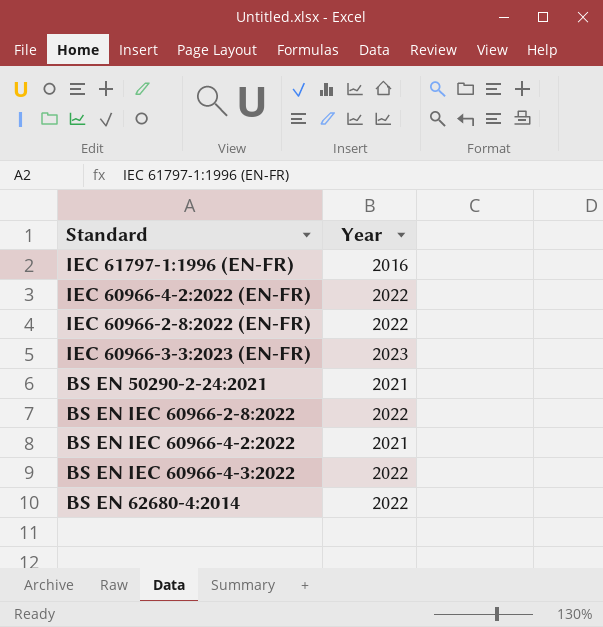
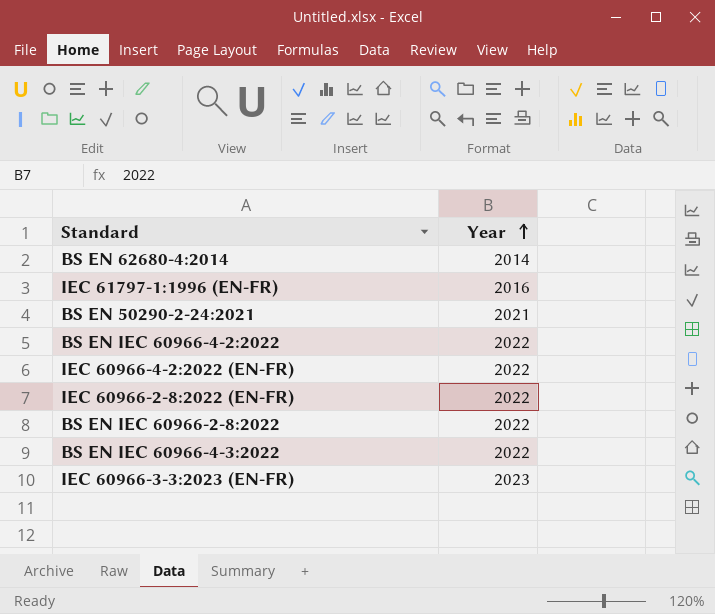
row order: none -> Year ascending
BS EN 62680-4:2014 | Year: 2022 -> 2014
BS EN IEC 60966-4-2:2022 | Year: 2021 -> 2022

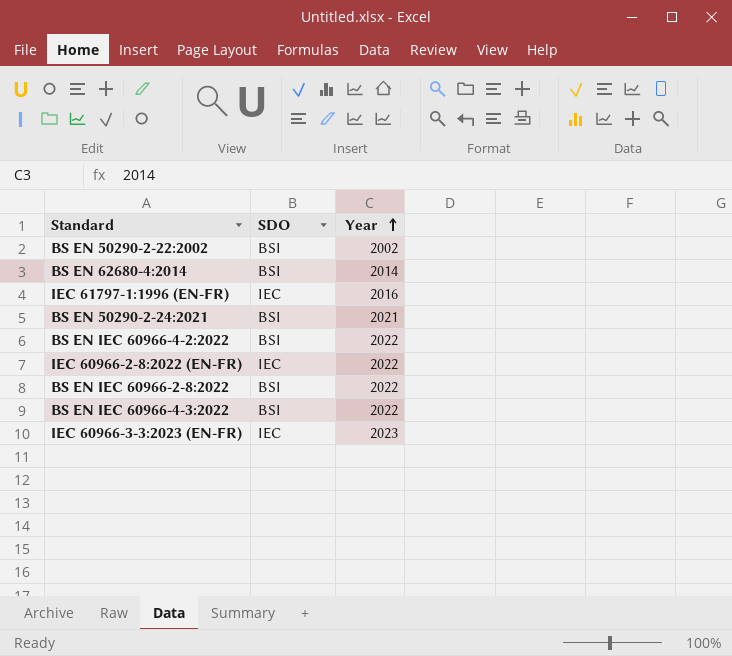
column SDO | position: none -> 2
row IEC 60966-4-2:2022 (EN-FR): 2022 -> none
row BS EN 50290-2-22:2002: none -> BSI | 2002

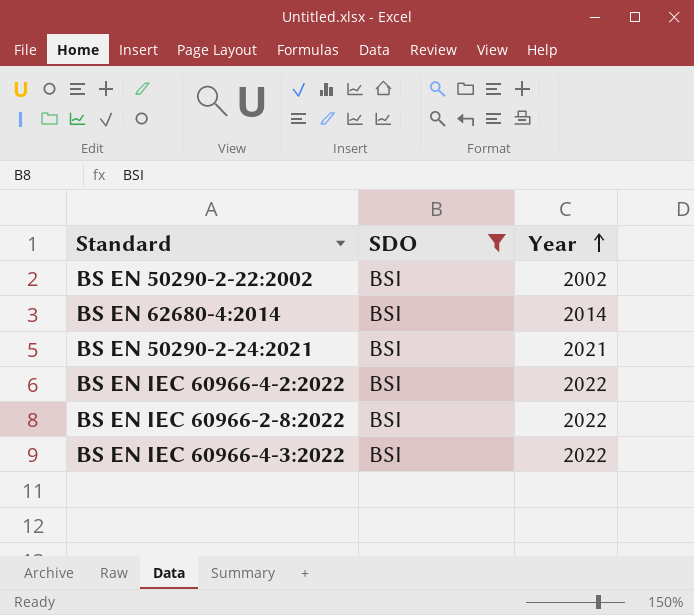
filter: none -> SDO = BSI

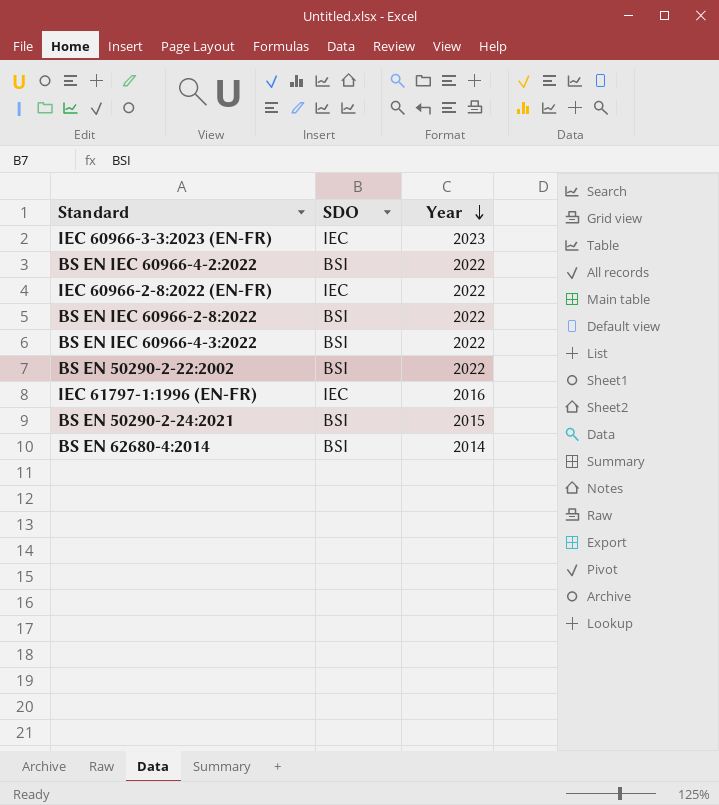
filter: SDO = BSI -> none
row order: Year ascending -> Year descending
BS EN 50290-2-22:2002 | Year: 2002 -> 2022
BS EN 50290-2-24:2021 | Year: 2021 -> 2015

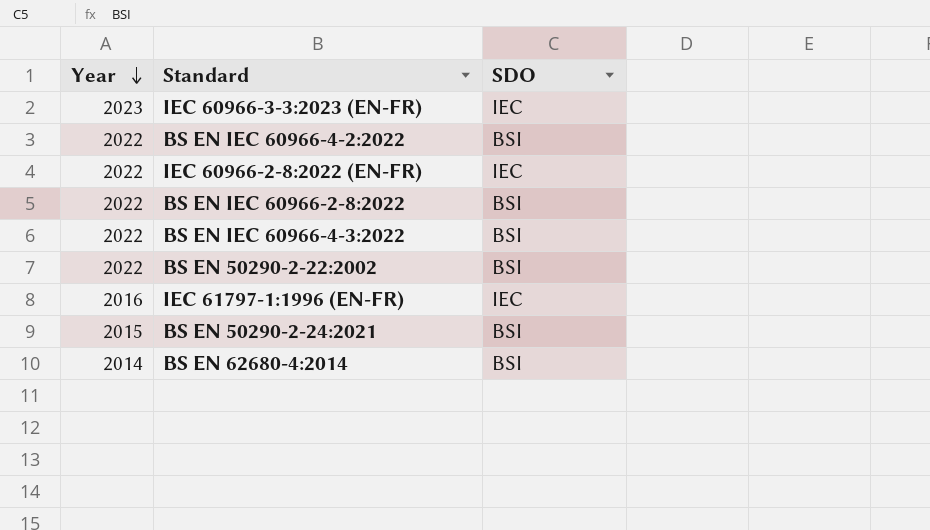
column Year | position: 3 -> 1

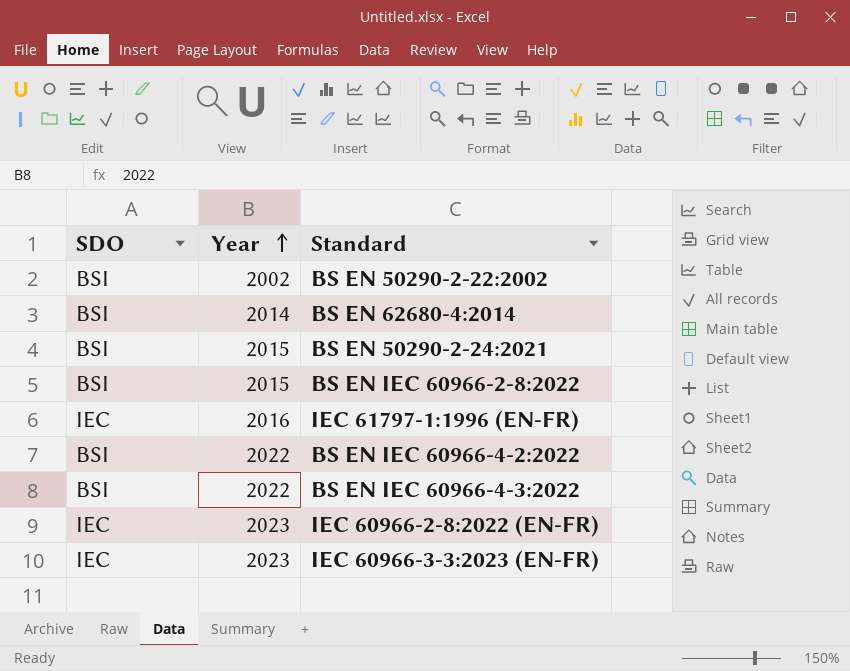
row order: Year descending -> Year ascending
column SDO | position: 3 -> 1
BS EN 50290-2-22:2002 | Year: 2022 -> 2002
BS EN IEC 60966-2-8:2022 | Year: 2022 -> 2015
IEC 60966-2-8:2022 (EN-FR) | Year: 2022 -> 2023

